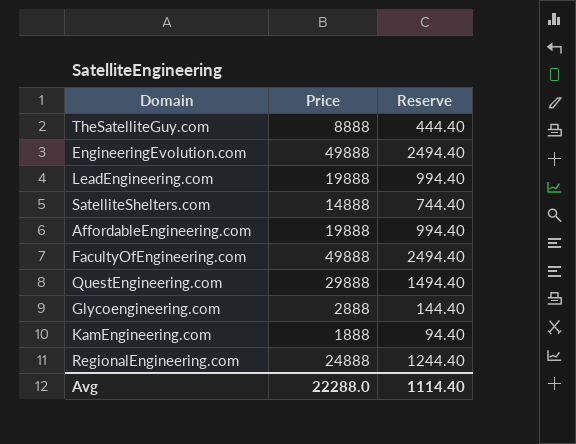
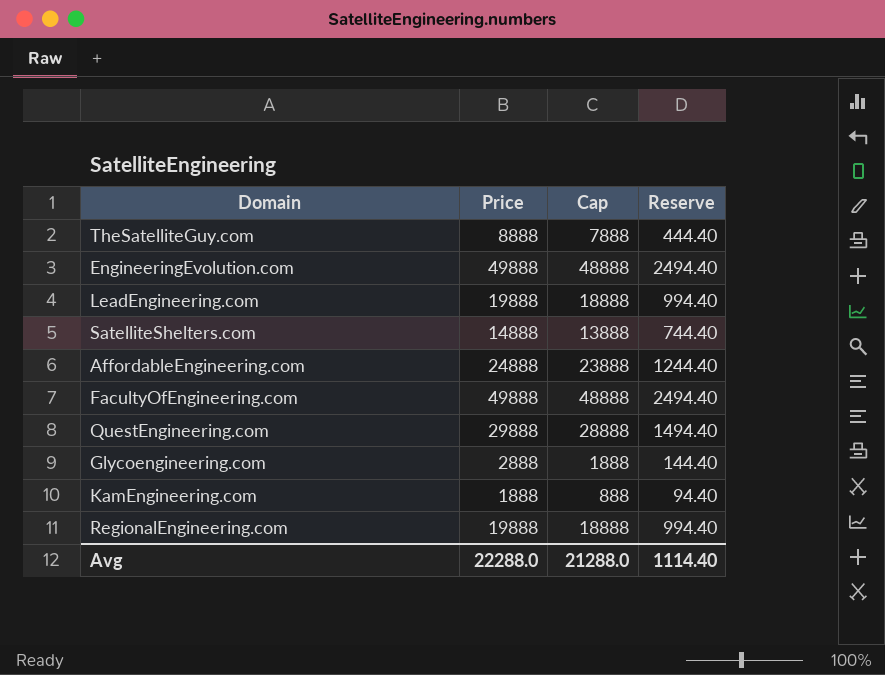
column Cap | formula: none -> [Price] - 1000
AffordableEngineering.com | Price: 19888 -> 24888
AffordableEngineering.com | Reserve: 994.40 -> 1244.40
RegionalEngineering.com | Price: 24888 -> 19888
RegionalEngineering.com | Reserve: 1244.40 -> 994.40

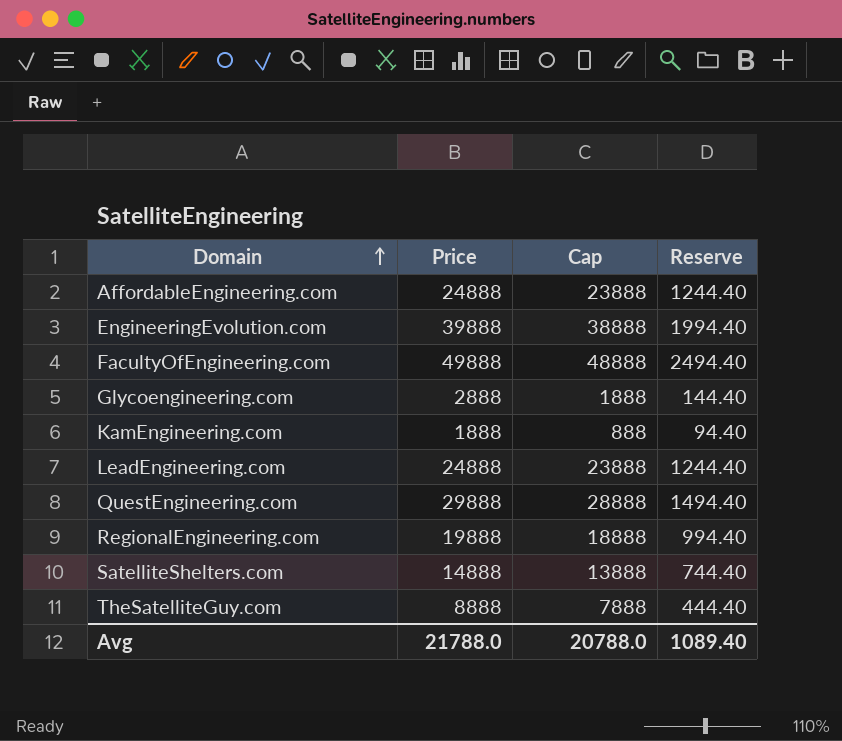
row order: none -> Domain ascending
EngineeringEvolution.com | Price: 49888 -> 39888
EngineeringEvolution.com | Cap: 48888 -> 38888
EngineeringEvolution.com | Reserve: 2494.40 -> 1994.40
LeadEngineering.com | Price: 19888 -> 24888
LeadEngineering.com | Cap: 18888 -> 23888
LeadEngineering.com | Reserve: 994.40 -> 1244.40
Avg | Price: 22288.0 -> 21788.0
Avg | Cap: 21288.0 -> 20788.0
Avg | Reserve: 1114.40 -> 1089.40

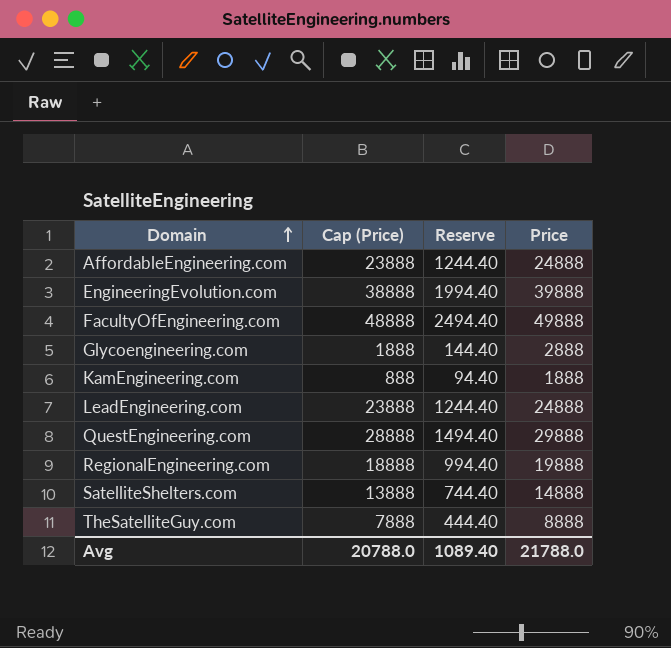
column name: Cap -> Cap (Price)
column Price | position: 2 -> 4

